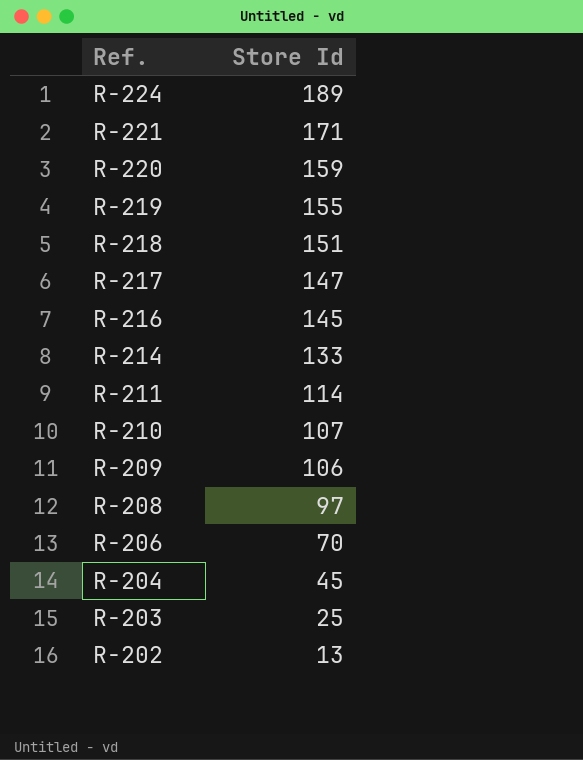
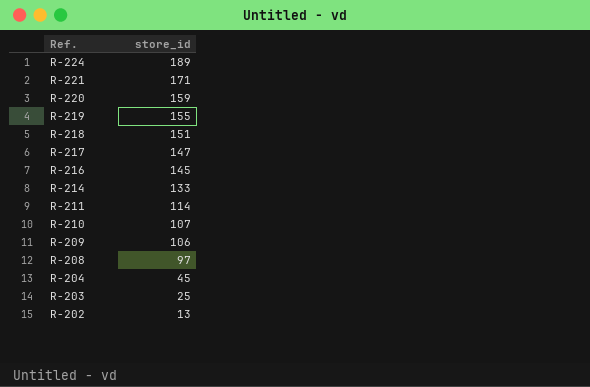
column name: Store Id -> store_id
row R-206: 70 -> none

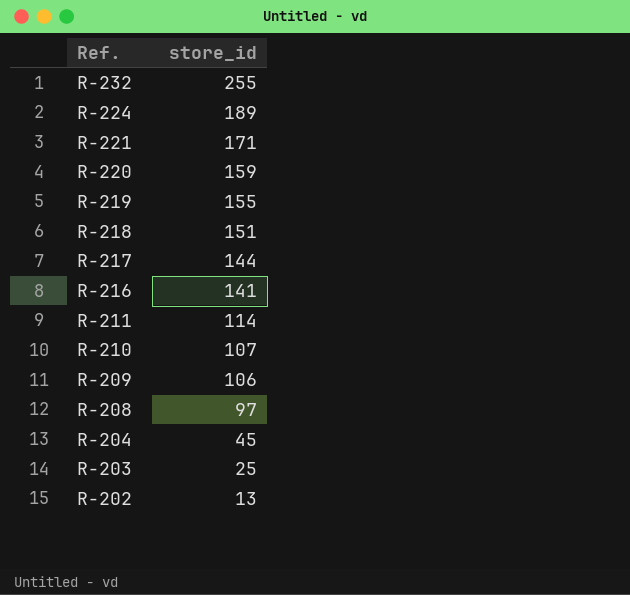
row R-214: 133 -> none
row R-232: none -> 255
R-217 | store_id: 147 -> 144
R-216 | store_id: 145 -> 141

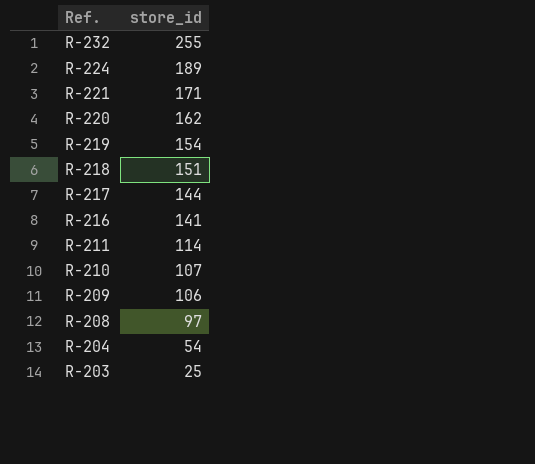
row R-202: 13 -> none
R-220 | store_id: 159 -> 162
R-219 | store_id: 155 -> 154
R-204 | store_id: 45 -> 54

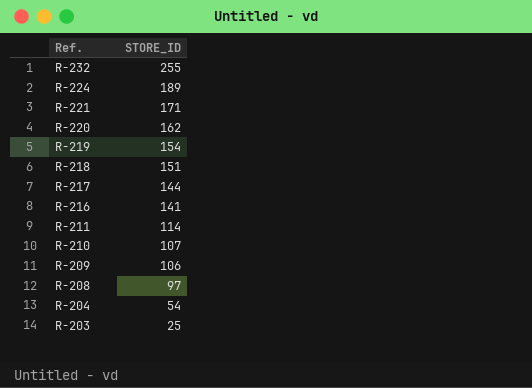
column name: store_id -> STORE_ID

